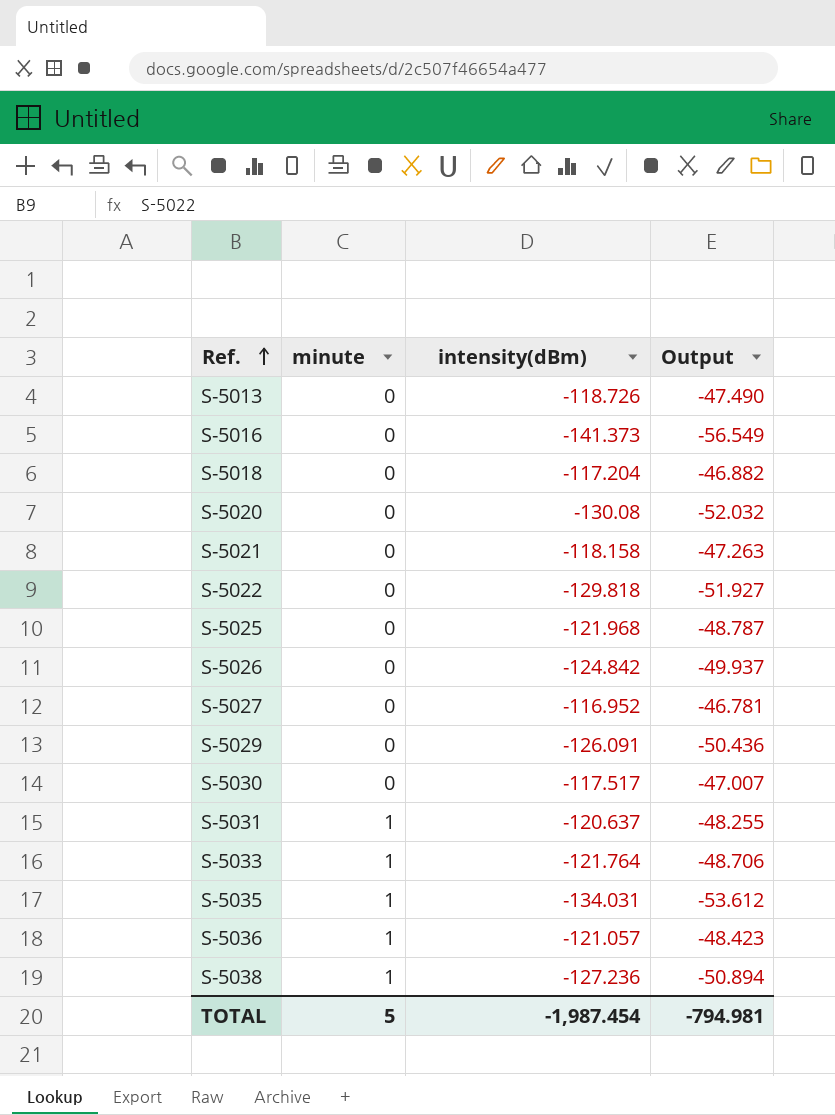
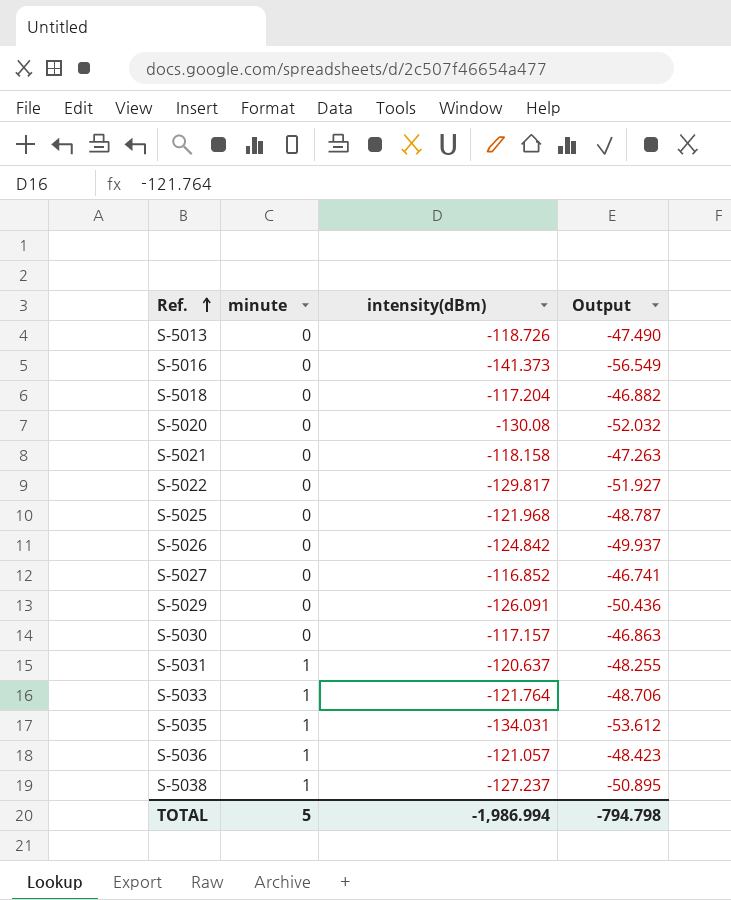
S-5022 | intensity(dBm): -129.818 -> -129.817
S-5027 | intensity(dBm): -116.952 -> -116.852
S-5027 | Output: -46.781 -> -46.741
S-5030 | intensity(dBm): -117.517 -> -117.157
S-5030 | Output: -47.007 -> -46.863
S-5038 | intensity(dBm): -127.236 -> -127.237
S-5038 | Output: -50.894 -> -50.895
TOTAL | intensity(dBm): -1,987.454 -> -1,986.994
TOTAL | Output: -794.981 -> -794.798

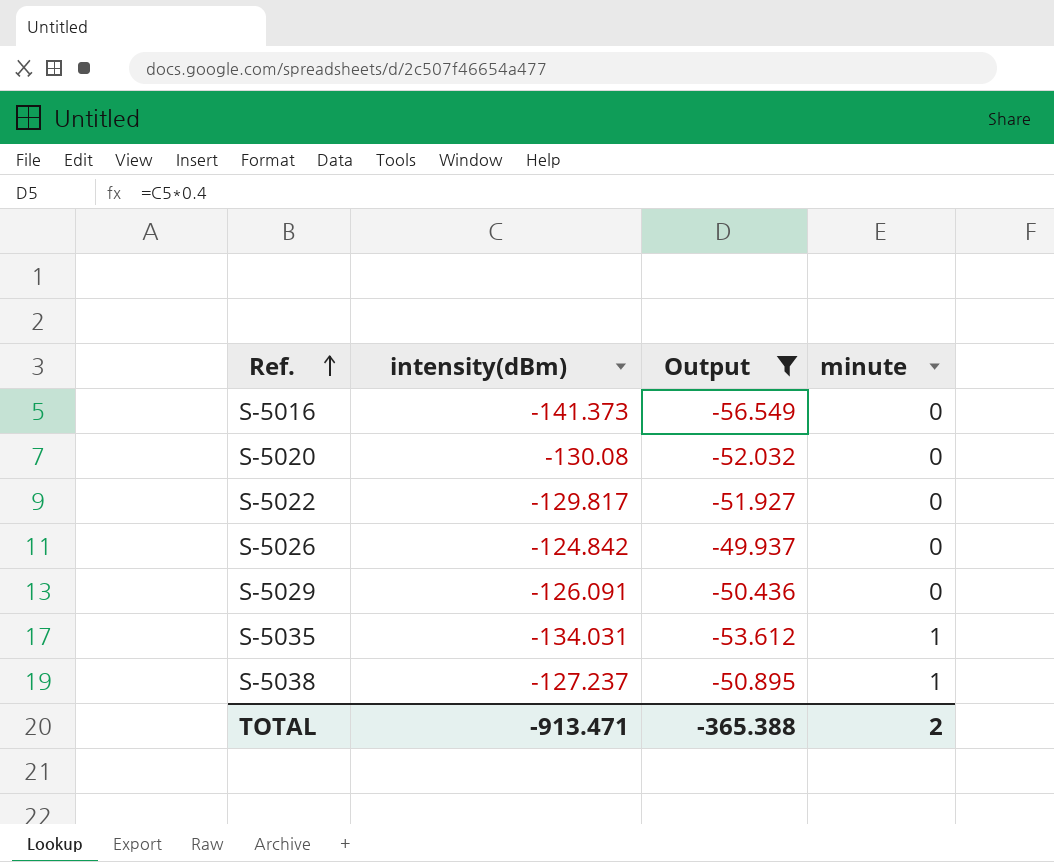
filter: none -> Output <= -49.937
column minute | position: 2 -> 4
TOTAL | intensity(dBm): -1,986.994 -> -913.471
TOTAL | Output: -794.798 -> -365.388
TOTAL | minute: 5 -> 2

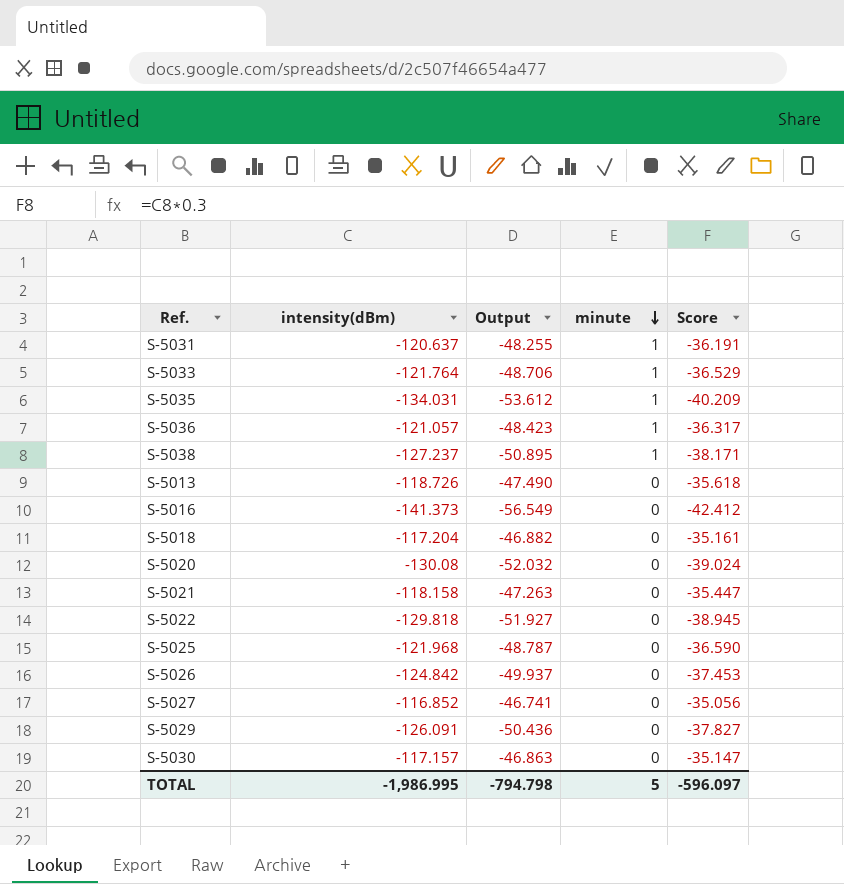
filter: Output <= -49.937 -> none
row order: Ref. ascending -> minute descending
column Score | formula: none -> [intensity(dBm)] * 0.3
S-5022 | intensity(dBm): -129.817 -> -129.818
TOTAL | intensity(dBm): -913.471 -> -1,986.995
TOTAL | Output: -365.388 -> -794.798
TOTAL | minute: 2 -> 5

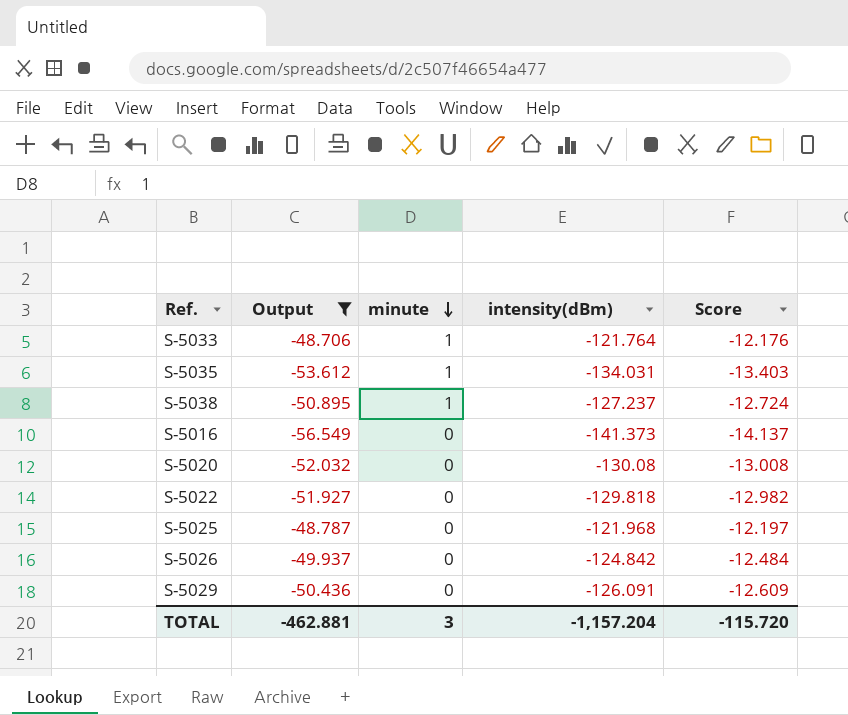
filter: none -> Output <= -48.706
column intensity(dBm) | position: 2 -> 4
column Score | formula: [intensity(dBm)] * 0.3 -> [intensity(dBm)] * 0.1
TOTAL | Output: -794.798 -> -462.881
TOTAL | minute: 5 -> 3
TOTAL | intensity(dBm): -1,986.995 -> -1,157.204
TOTAL | Score: -596.097 -> -115.720

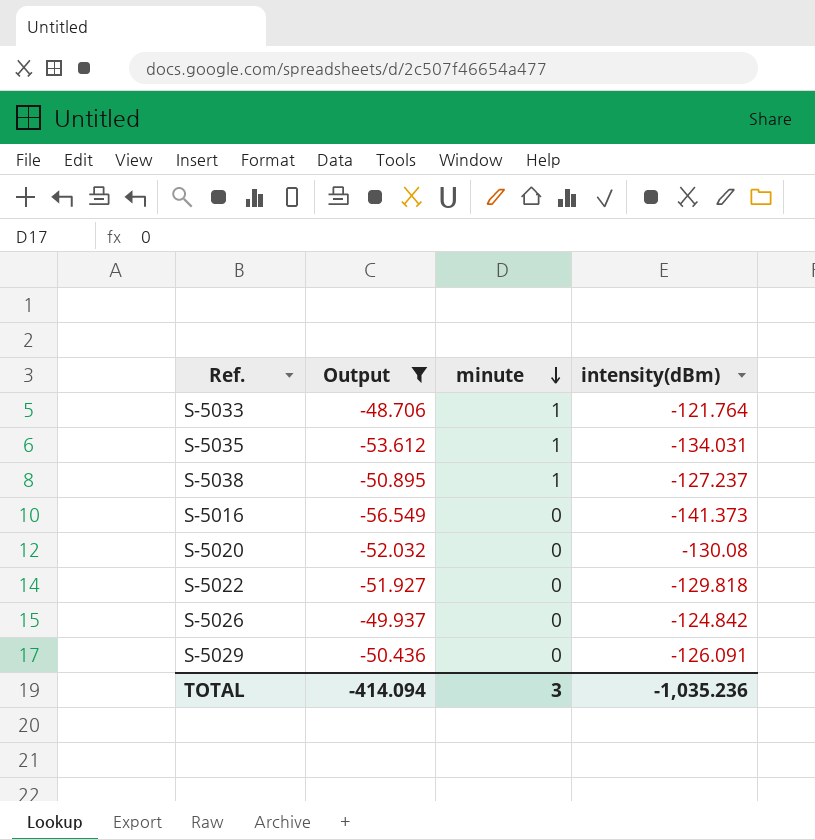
column Score | formula: [intensity(dBm)] * 0.1 -> none
row S-5025: -48.787 | 0 | -121.968 | -12.197 -> none
TOTAL | Output: -462.881 -> -414.094
TOTAL | intensity(dBm): -1,157.204 -> -1,035.236

